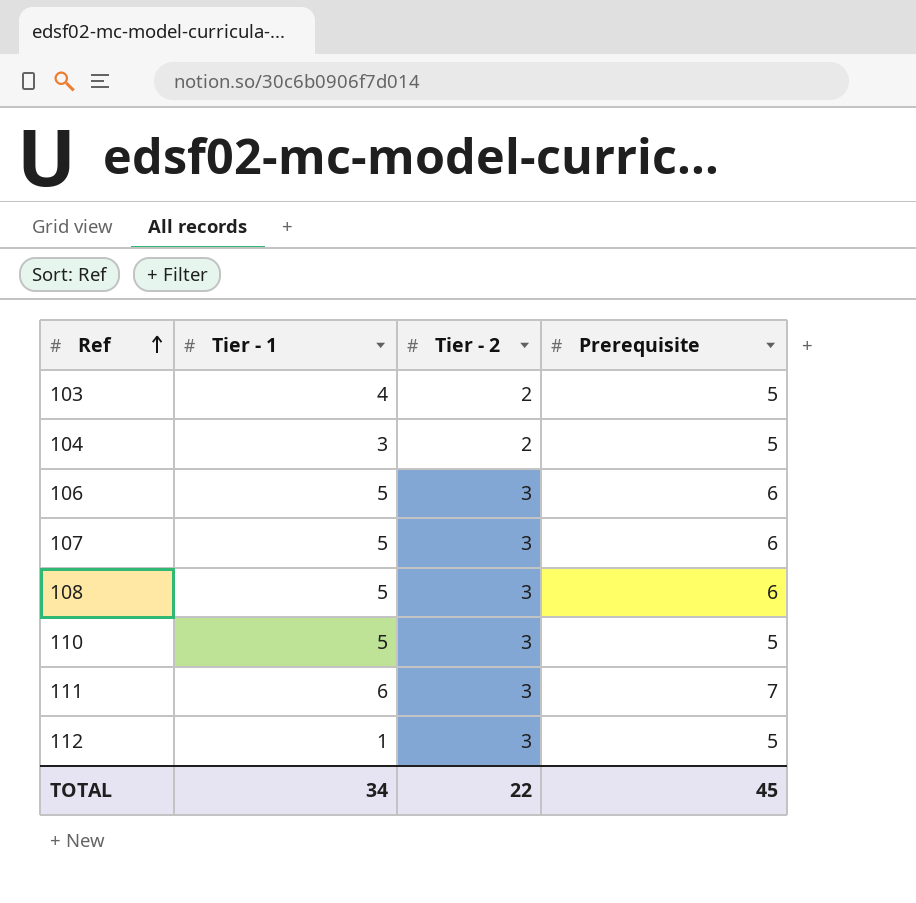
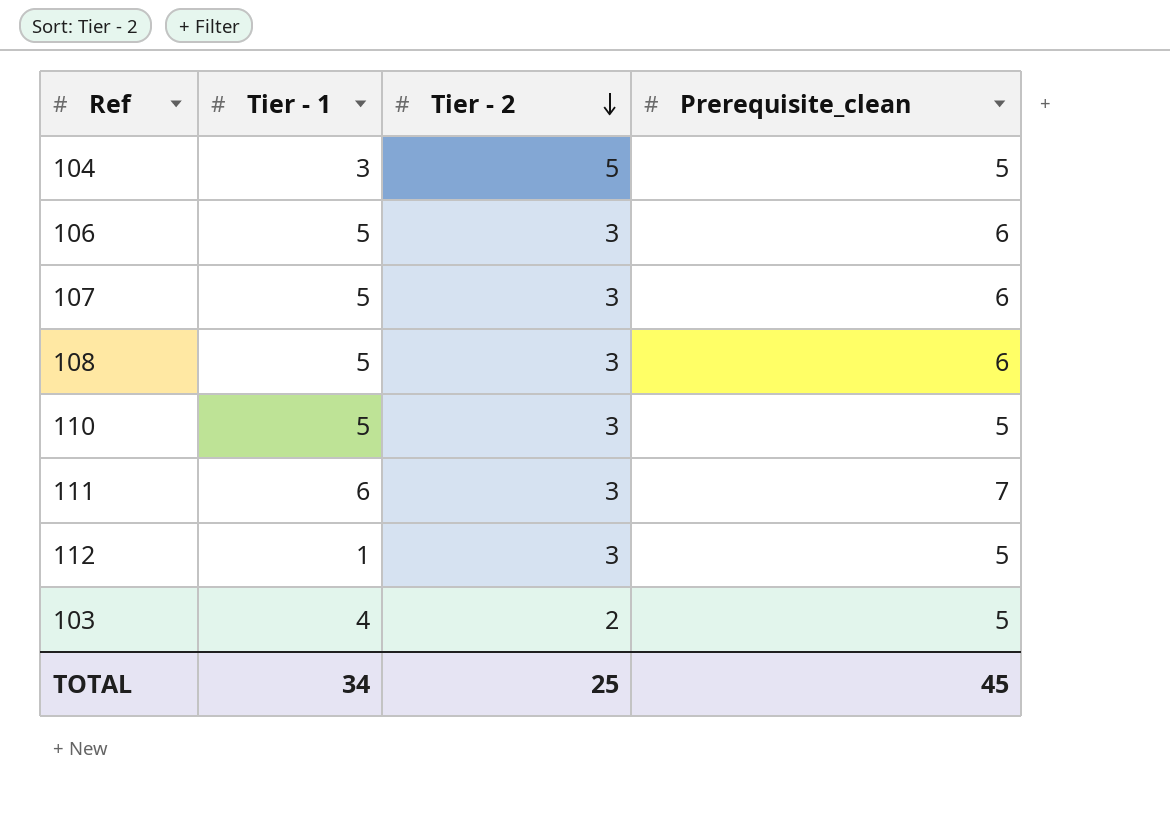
row order: Ref ascending -> Tier - 2 descending
column name: Prerequisite -> Prerequisite_clean
104 | Tier - 2: 2 -> 5
TOTAL | Tier - 2: 22 -> 25

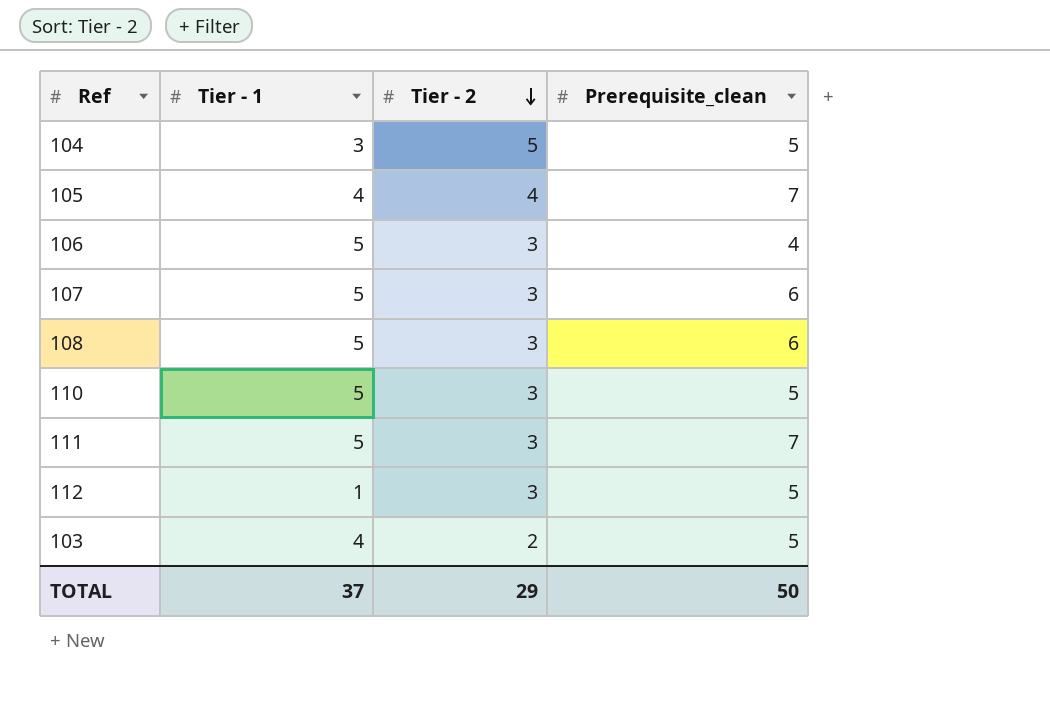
row 105: none -> 4 | 4 | 7
106 | Prerequisite_clean: 6 -> 4
111 | Tier - 1: 6 -> 5
TOTAL | Tier - 1: 34 -> 37
TOTAL | Tier - 2: 25 -> 29
TOTAL | Prerequisite_clean: 45 -> 50

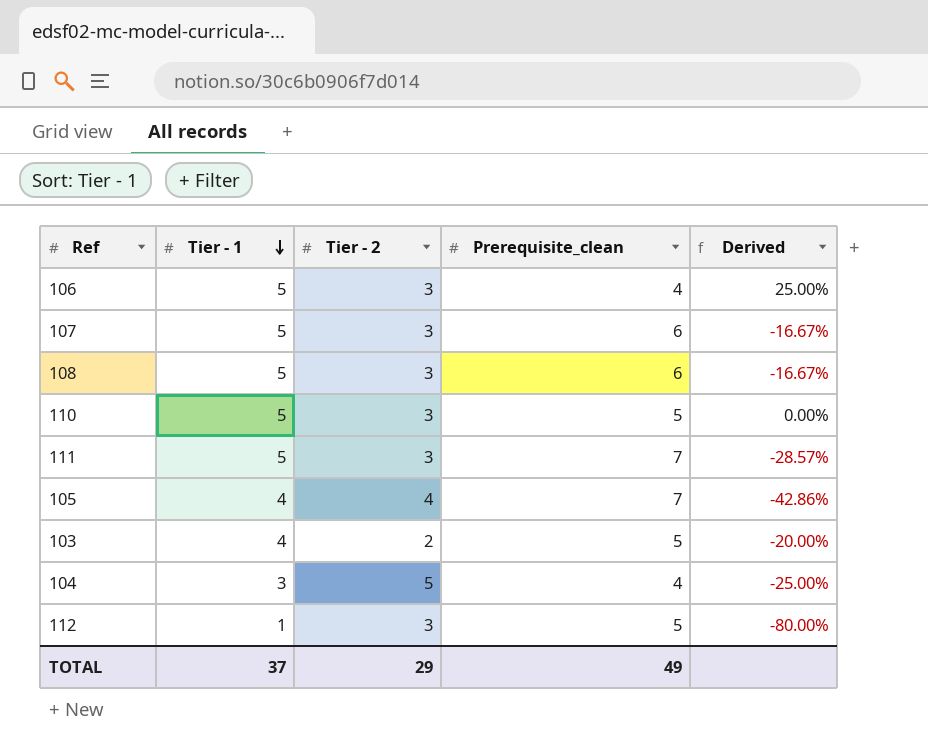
row order: Tier - 2 descending -> Tier - 1 descending
column Derived | formula: none -> ([Tier - 1] - [Prerequisite_clean]) / [Prerequisite_clean]
104 | Prerequisite_clean: 5 -> 4
TOTAL | Prerequisite_clean: 50 -> 49

